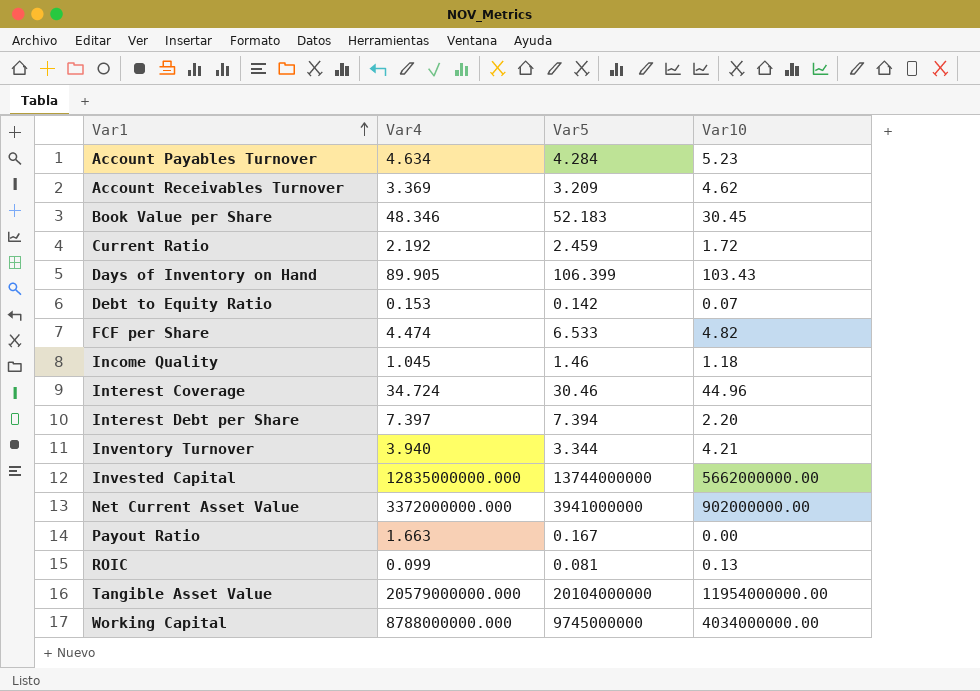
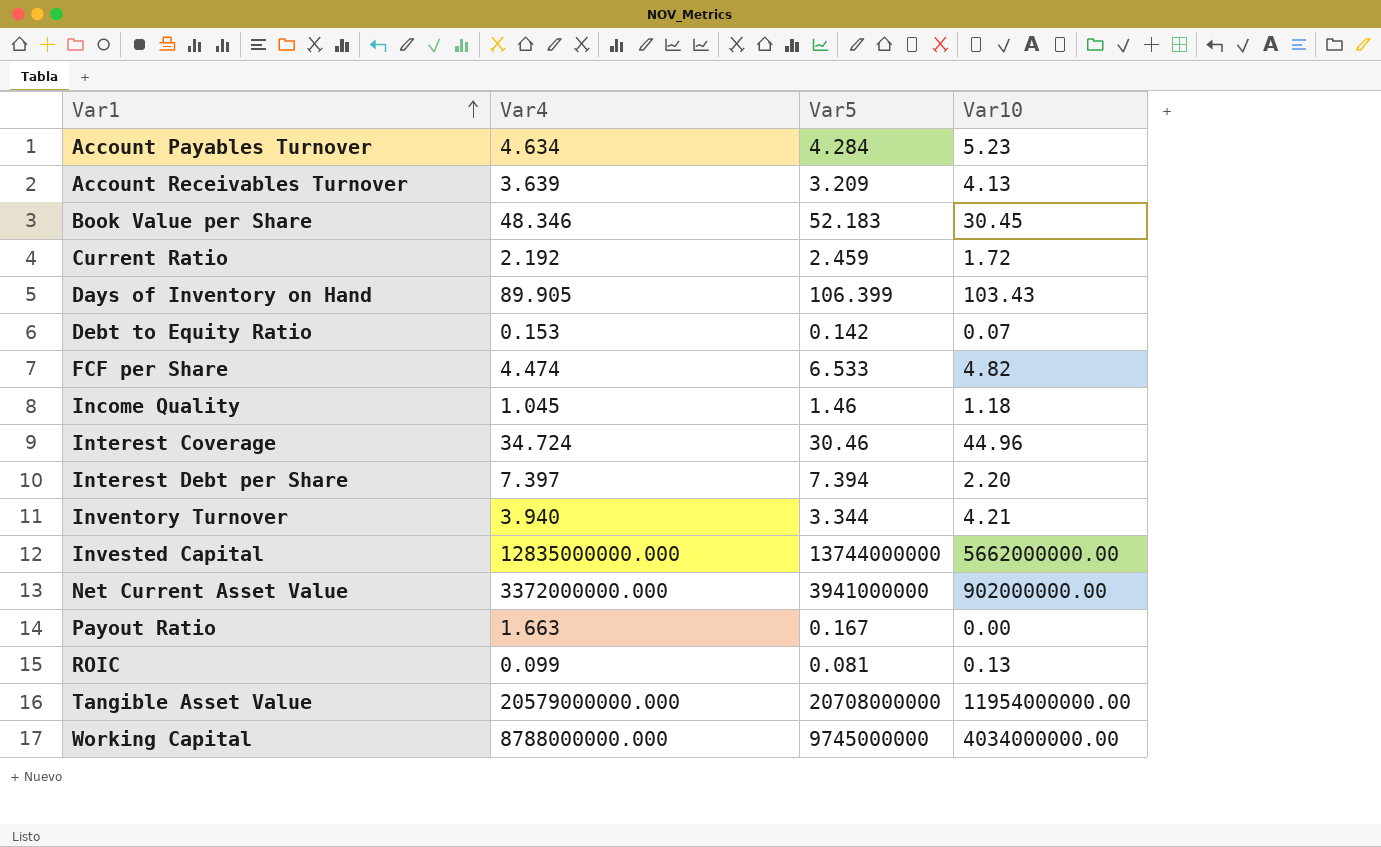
Account Receivables Turnover | Var4: 3.369 -> 3.639
Account Receivables Turnover | Var10: 4.62 -> 4.13
Tangible Asset Value | Var5: 20104000000 -> 20708000000

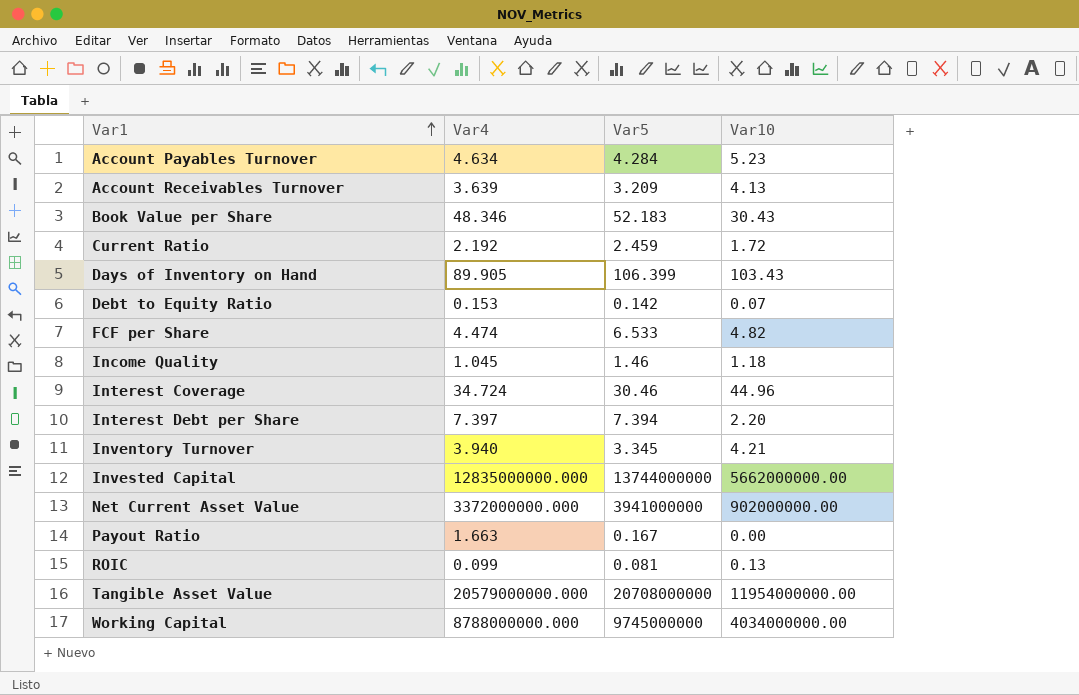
Book Value per Share | Var10: 30.45 -> 30.43
Inventory Turnover | Var5: 3.344 -> 3.345

